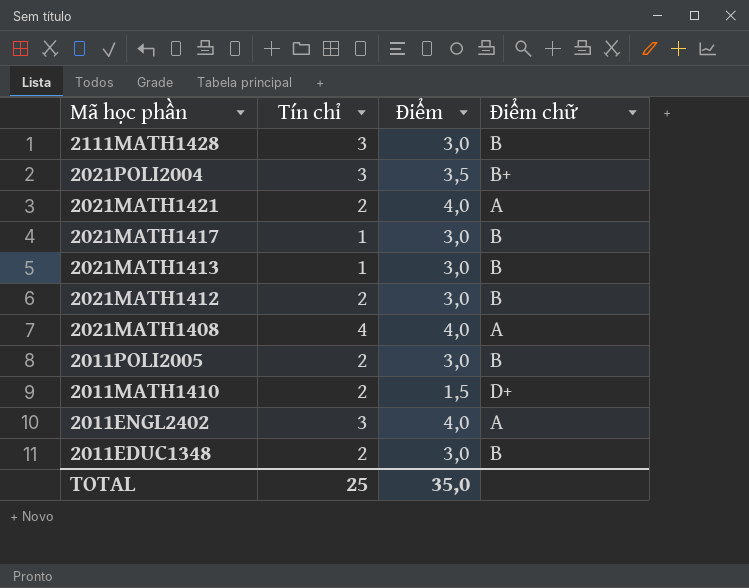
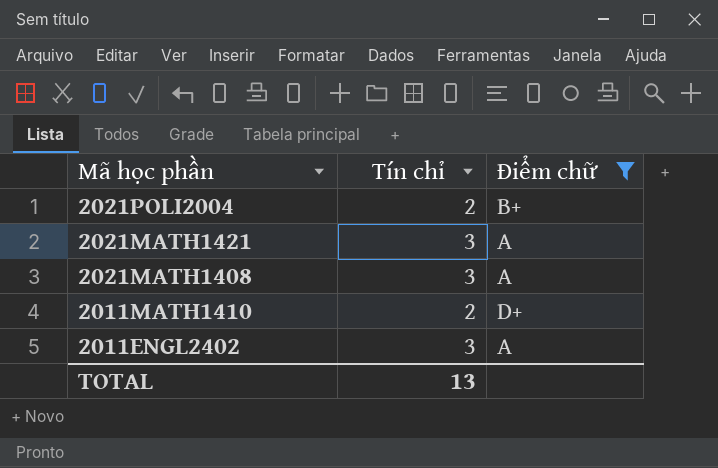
filter: none -> Điểm chữ != B
column Điểm | position: 3 -> none
2021POLI2004 | Tín chỉ: 3 -> 2
2021MATH1421 | Tín chỉ: 2 -> 3
2021MATH1408 | Tín chỉ: 4 -> 3
TOTAL | Tín chỉ: 25 -> 13

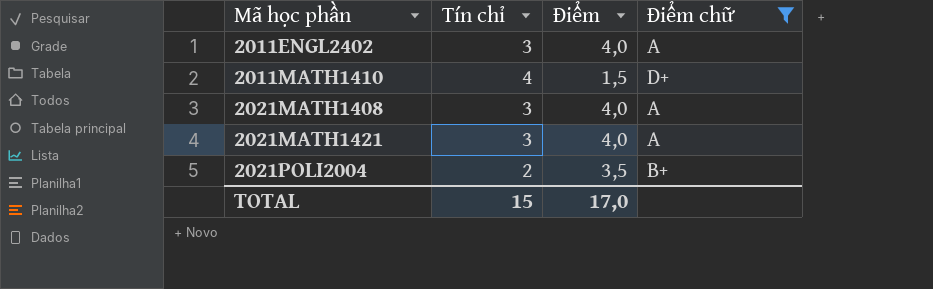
row order: Mã học phần descending -> Mã học phần ascending
column Điểm | position: none -> 3
2011MATH1410 | Tín chỉ: 2 -> 4
TOTAL | Tín chỉ: 13 -> 15

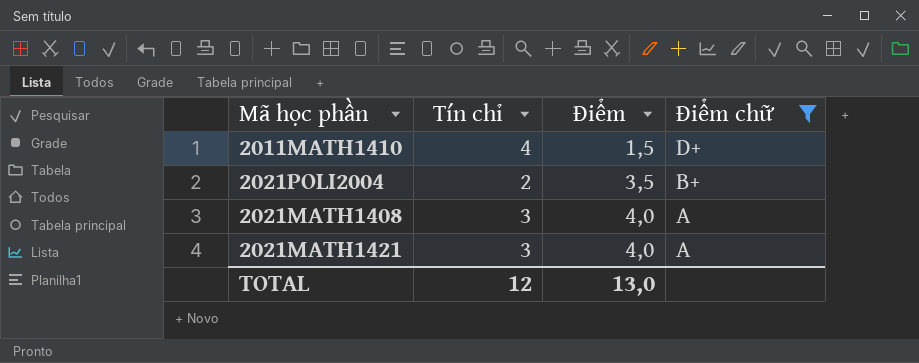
row order: Mã học phần ascending -> Điểm ascending
row 2011ENGL2402: 3 | 4,0 | A -> none
TOTAL | Tín chỉ: 15 -> 12
TOTAL | Điểm: 17,0 -> 13,0

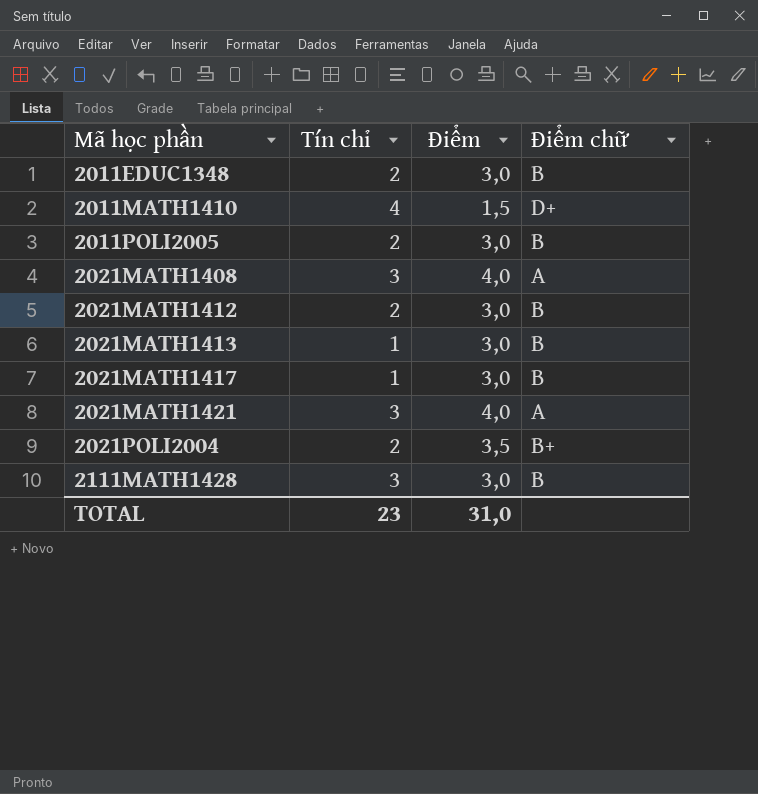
filter: Điểm chữ != B -> none
row order: Điểm ascending -> Mã học phần ascending
TOTAL | Tín chỉ: 12 -> 23
TOTAL | Điểm: 13,0 -> 31,0

